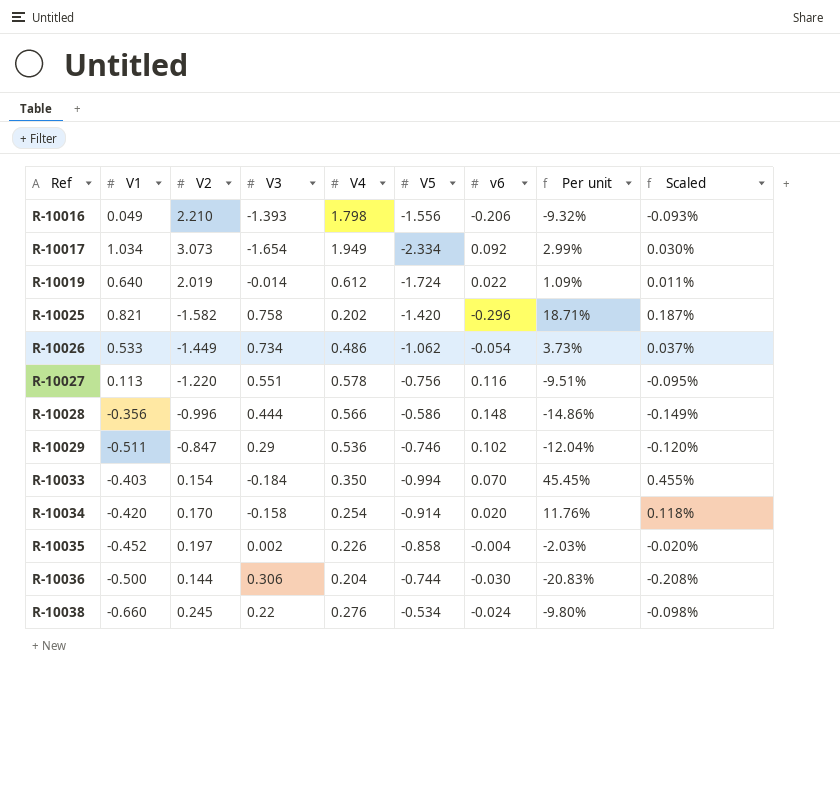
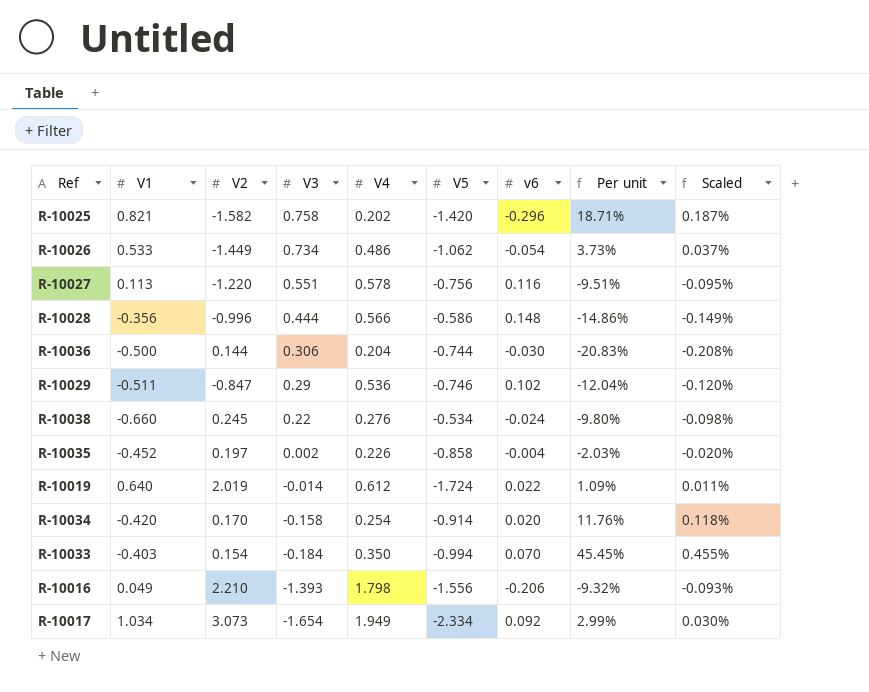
row order: Ref ascending -> V3 descending

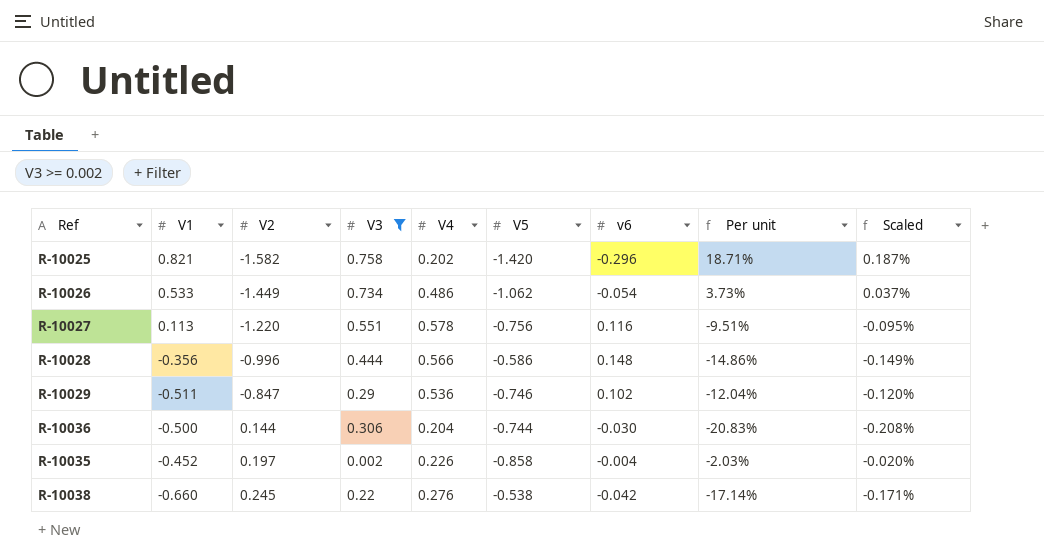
filter: none -> V3 >= 0.002
row order: V3 descending -> V2 ascending
R-10038 | V5: -0.534 -> -0.538
R-10038 | v6: -0.024 -> -0.042
R-10038 | Per unit: -9.80% -> -17.14%
R-10038 | Scaled: -0.098% -> -0.171%

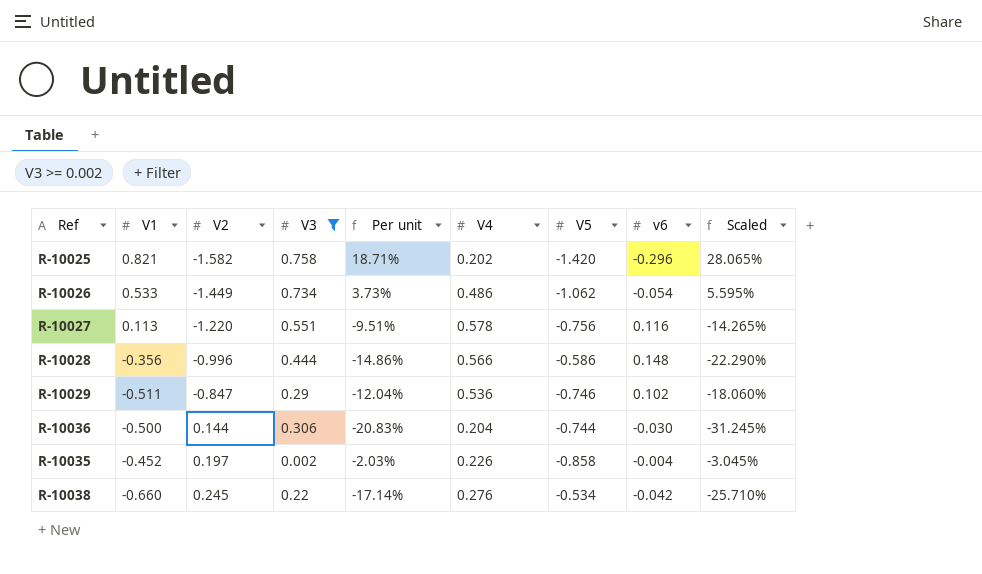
column Per unit | position: 8 -> 5
column Scaled | formula: [Per unit] * 0.01 -> [Per unit] * 1.5
R-10038 | V5: -0.538 -> -0.534

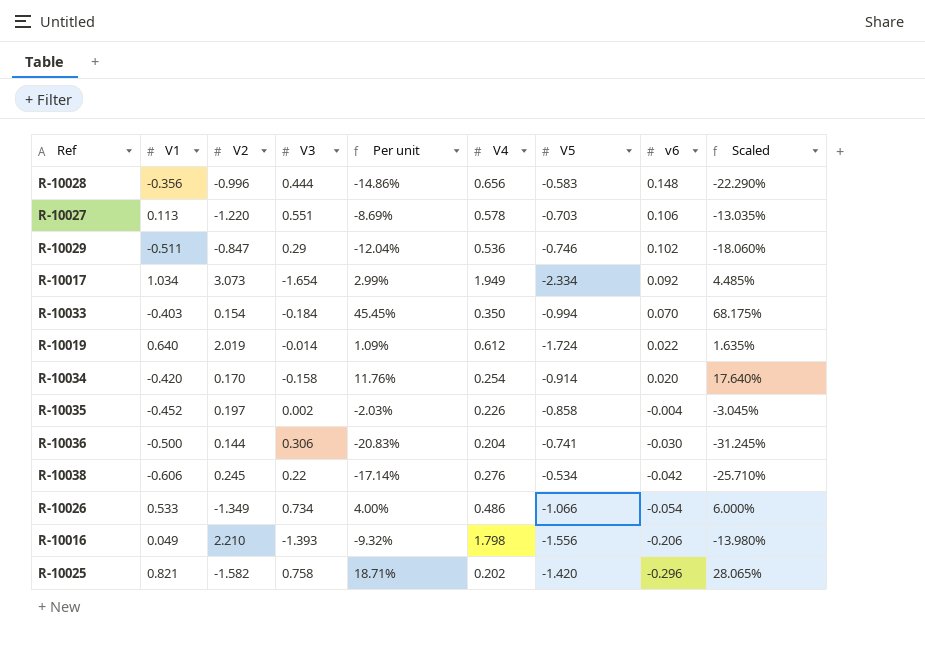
filter: V3 >= 0.002 -> none
row order: V2 ascending -> v6 descending
R-10028 | V4: 0.566 -> 0.656
R-10028 | V5: -0.586 -> -0.583
R-10027 | Per unit: -9.51% -> -8.69%
R-10027 | V5: -0.756 -> -0.703
R-10027 | v6: 0.116 -> 0.106
R-10027 | Scaled: -14.265% -> -13.035%
R-10036 | V5: -0.744 -> -0.741
R-10038 | V1: -0.660 -> -0.606
R-10026 | V2: -1.449 -> -1.349
R-10026 | Per unit: 3.73% -> 4.00%
R-10026 | V5: -1.062 -> -1.066
R-10026 | Scaled: 5.595% -> 6.000%

